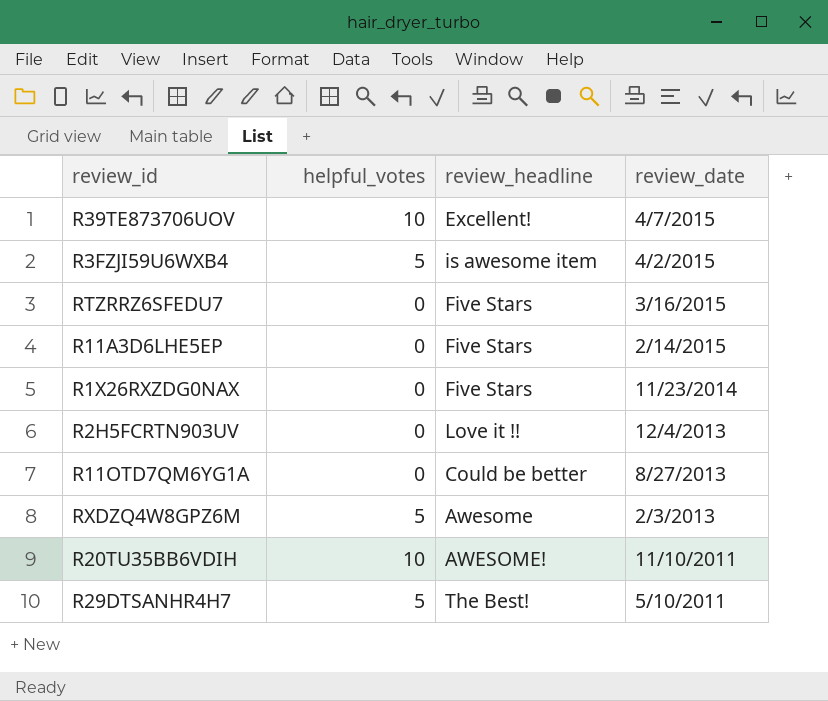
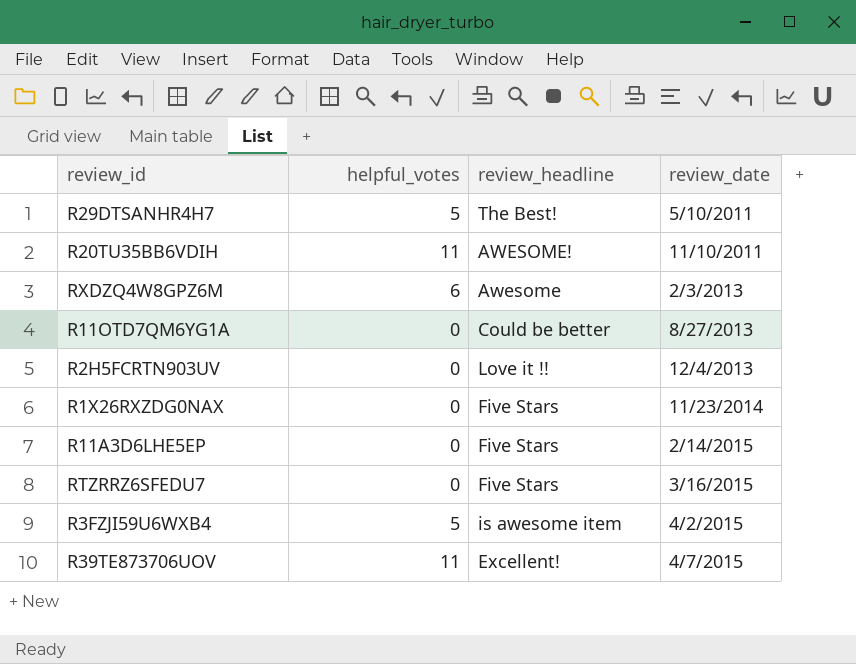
row order: review_date descending -> review_date ascending
R20TU35BB6VDIH | helpful_votes: 10 -> 11
RXDZQ4W8GPZ6M | helpful_votes: 5 -> 6
R39TE873706UOV | helpful_votes: 10 -> 11

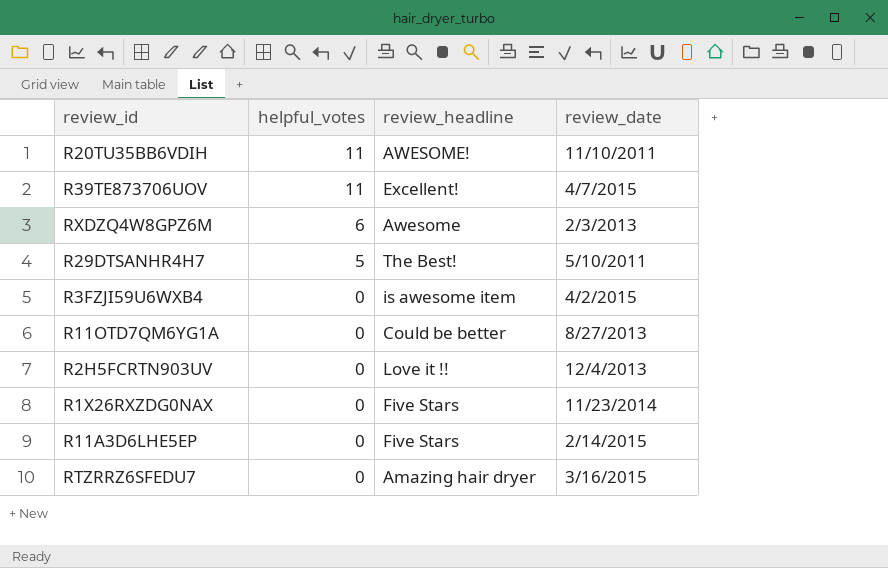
row order: review_date ascending -> helpful_votes descending
R3FZJI59U6WXB4 | helpful_votes: 5 -> 0
RTZRRZ6SFEDU7 | review_headline: Five Stars -> Amazing hair dryer

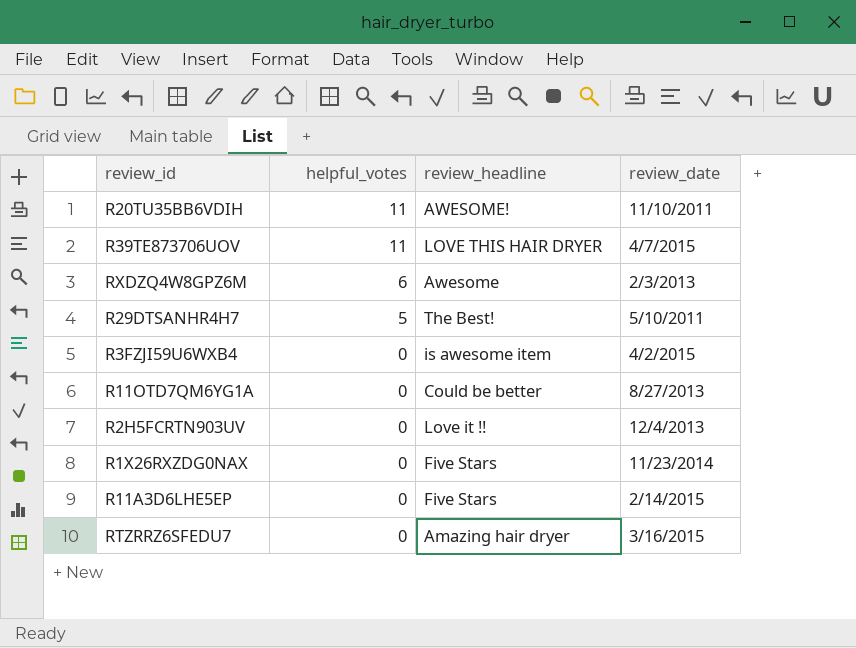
R39TE873706UOV | review_headline: Excellent! -> LOVE THIS HAIR DRYER

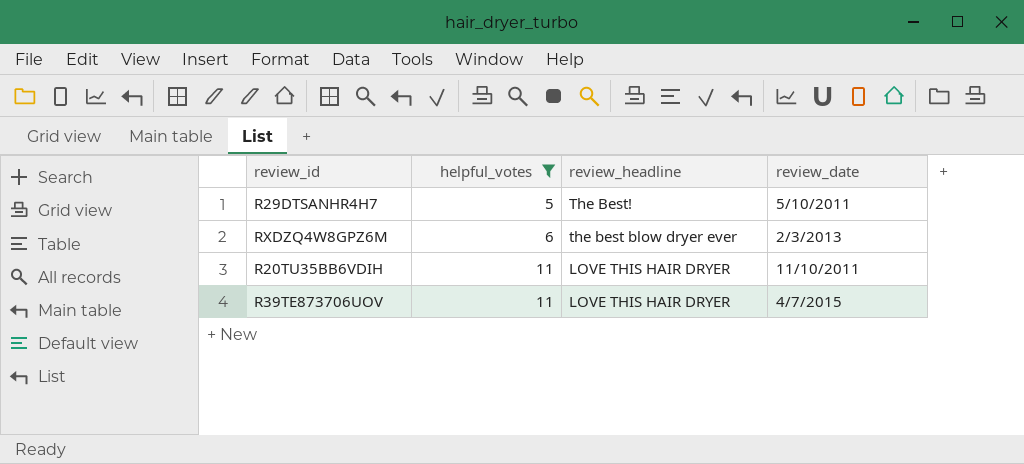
filter: none -> helpful_votes != 0
row order: helpful_votes descending -> helpful_votes ascending
RXDZQ4W8GPZ6M | review_headline: Awesome -> the best blow dryer ever
R20TU35BB6VDIH | review_headline: AWESOME! -> LOVE THIS HAIR DRYER

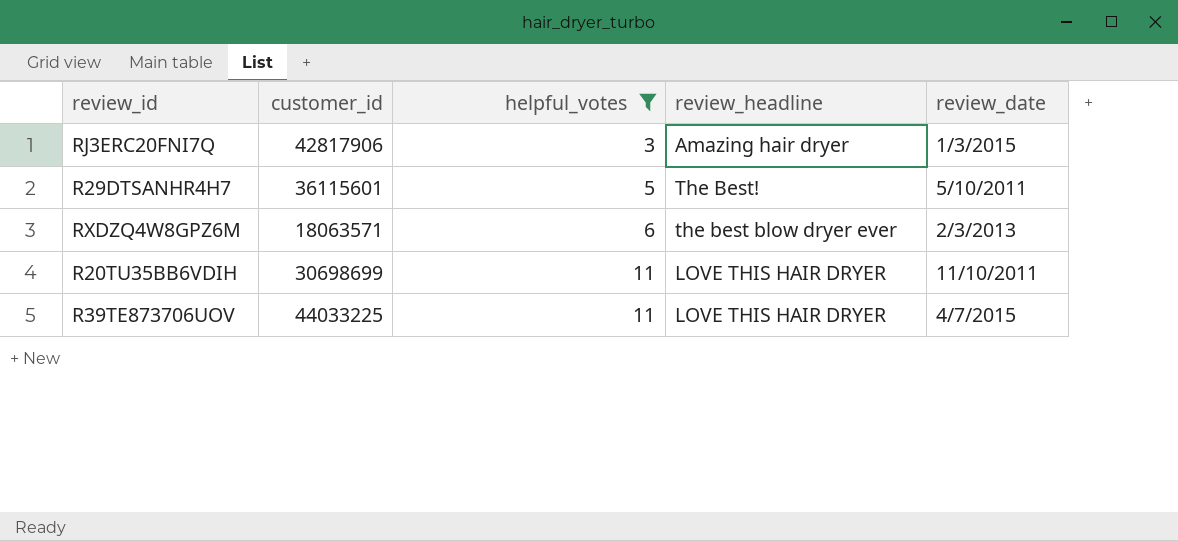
column customer_id | position: none -> 2
row RJ3ERC20FNI7Q: none -> 42817906 | 3 | Amazing hair dryer | 1/3/2015

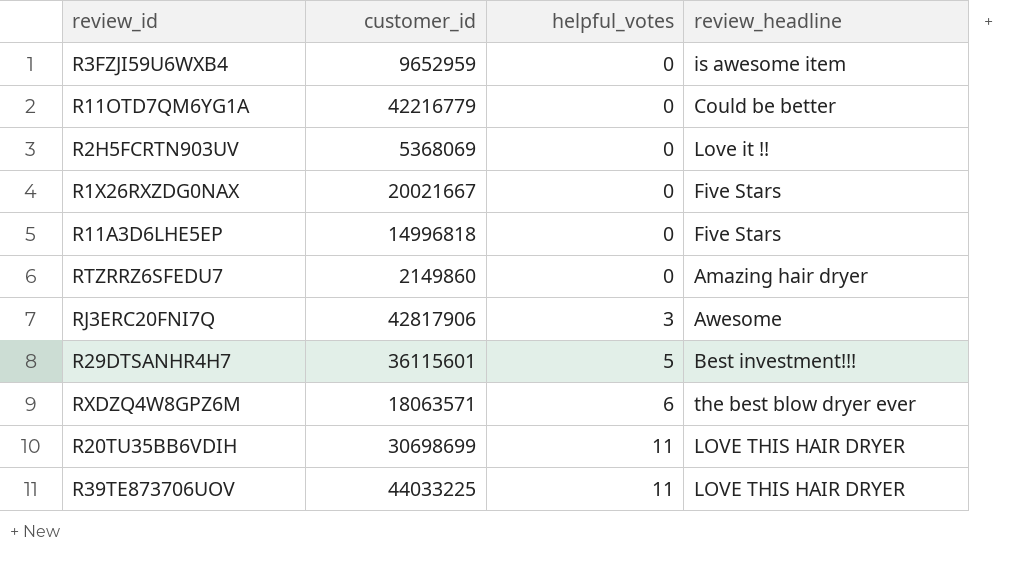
filter: helpful_votes != 0 -> none
column review_date | position: 5 -> none
RJ3ERC20FNI7Q | review_headline: Amazing hair dryer -> Awesome
R29DTSANHR4H7 | review_headline: The Best! -> Best investment!!!

